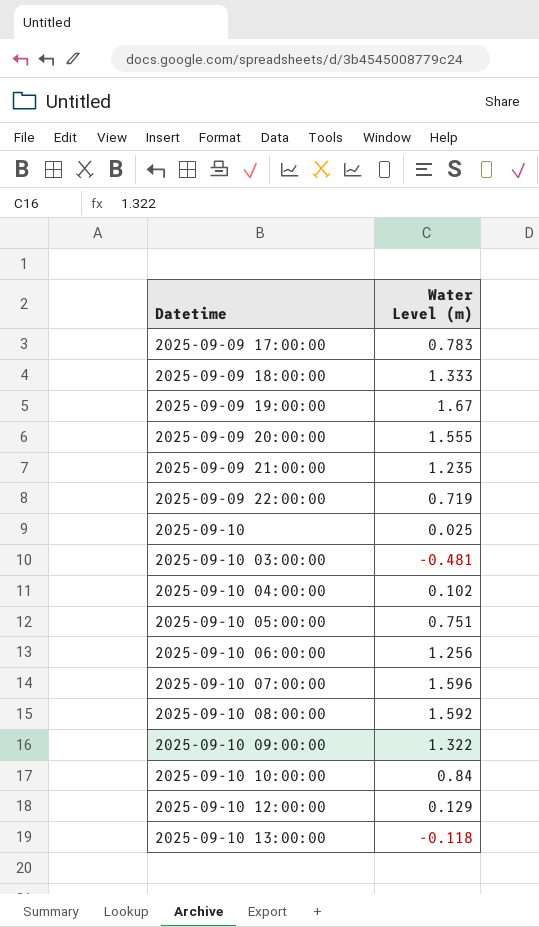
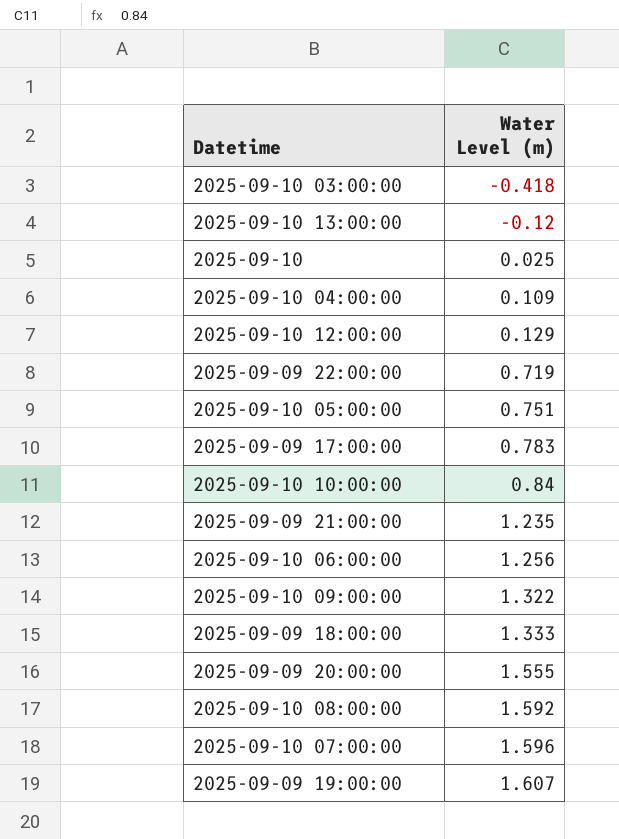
row order: Datetime ascending -> Water Level (m) ascending
2025-09-10 03:00:00 | Water Level (m): -0.481 -> -0.418
2025-09-10 13:00:00 | Water Level (m): -0.118 -> -0.12
2025-09-10 04:00:00 | Water Level (m): 0.102 -> 0.109
2025-09-09 19:00:00 | Water Level (m): 1.67 -> 1.607

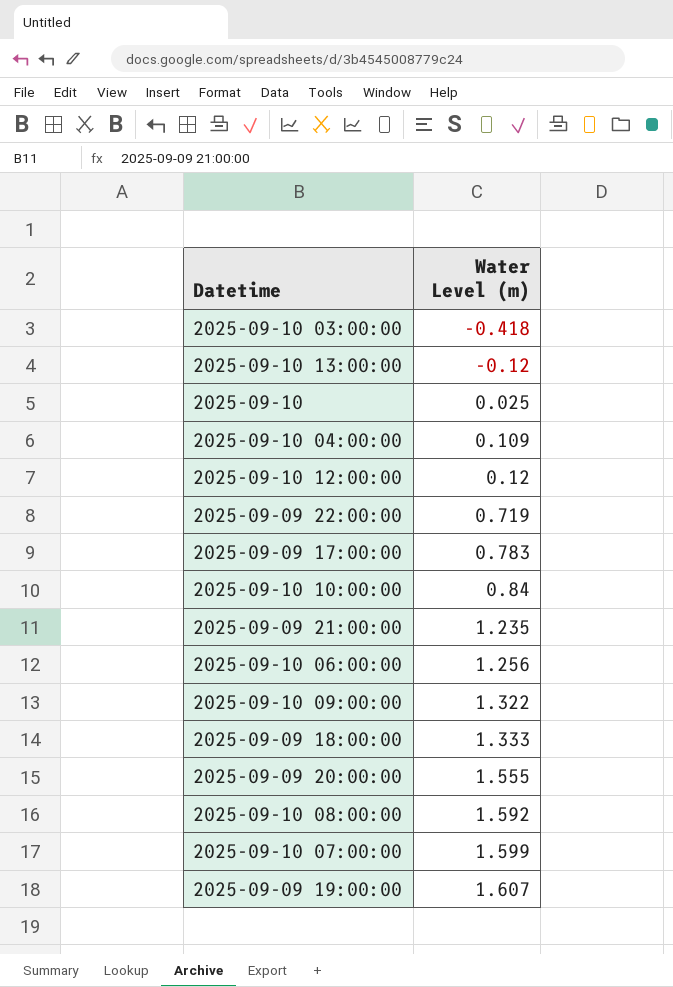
row 2025-09-10 05:00:00: 0.751 -> none
2025-09-10 12:00:00 | Water Level (m): 0.129 -> 0.12
2025-09-10 07:00:00 | Water Level (m): 1.596 -> 1.599

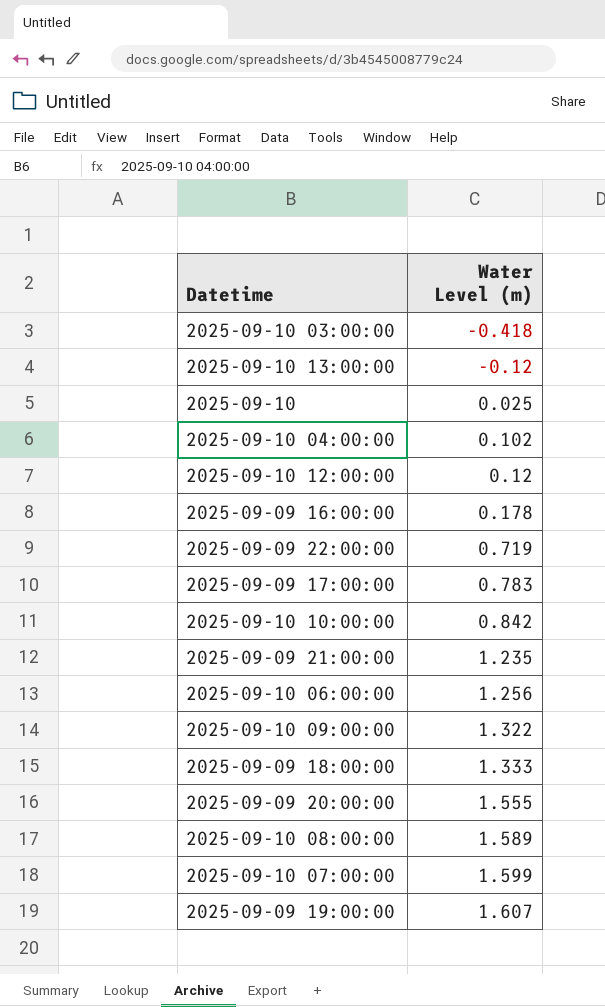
2025-09-10 04:00:00 | Water Level (m): 0.109 -> 0.102
row 2025-09-09 16:00:00: none -> 0.178
2025-09-10 10:00:00 | Water Level (m): 0.84 -> 0.842
2025-09-10 08:00:00 | Water Level (m): 1.592 -> 1.589

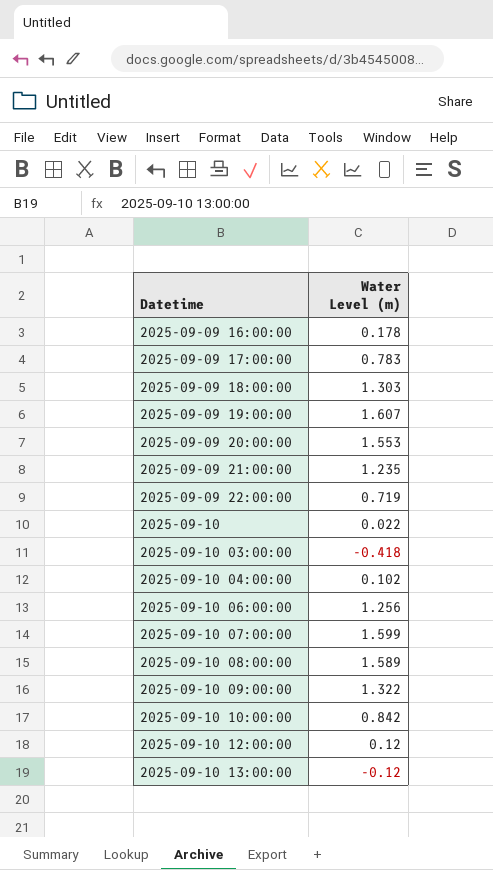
row order: Water Level (m) ascending -> Datetime ascending
2025-09-09 18:00:00 | Water Level (m): 1.333 -> 1.303
2025-09-09 20:00:00 | Water Level (m): 1.555 -> 1.553
2025-09-10 | Water Level (m): 0.025 -> 0.022

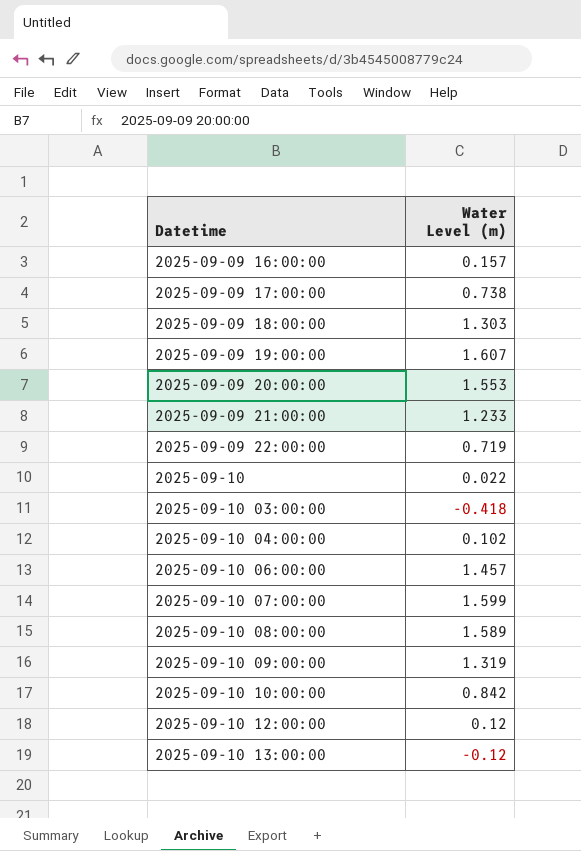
2025-09-09 16:00:00 | Water Level (m): 0.178 -> 0.157
2025-09-09 17:00:00 | Water Level (m): 0.783 -> 0.738
2025-09-09 21:00:00 | Water Level (m): 1.235 -> 1.233
2025-09-10 06:00:00 | Water Level (m): 1.256 -> 1.457
2025-09-10 09:00:00 | Water Level (m): 1.322 -> 1.319

